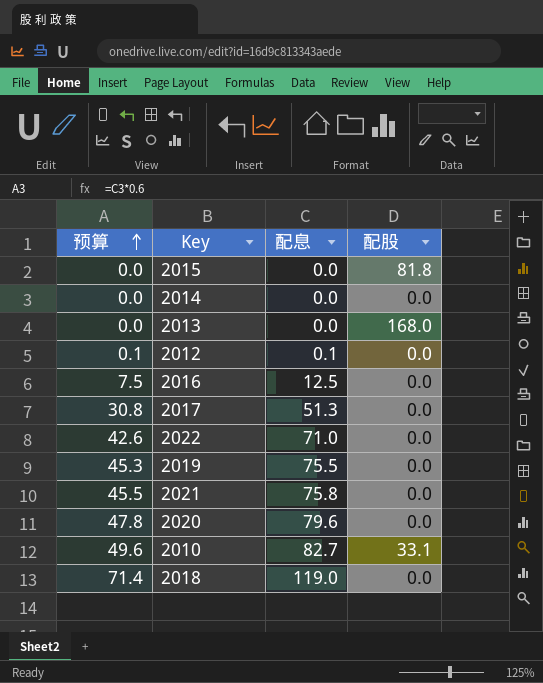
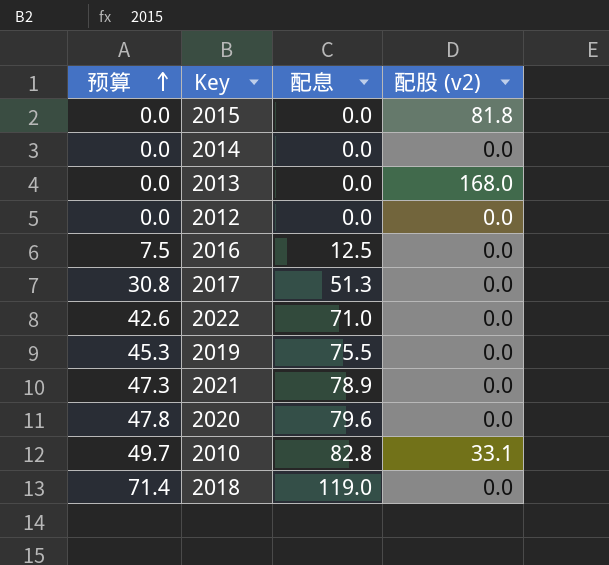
column name: 配股 -> 配股 (v2)
2012 | 预算: 0.1 -> 0.0
2012 | 配息: 0.1 -> 0.0
2021 | 预算: 45.5 -> 47.3
2021 | 配息: 75.8 -> 78.9
2010 | 预算: 49.6 -> 49.7
2010 | 配息: 82.7 -> 82.8

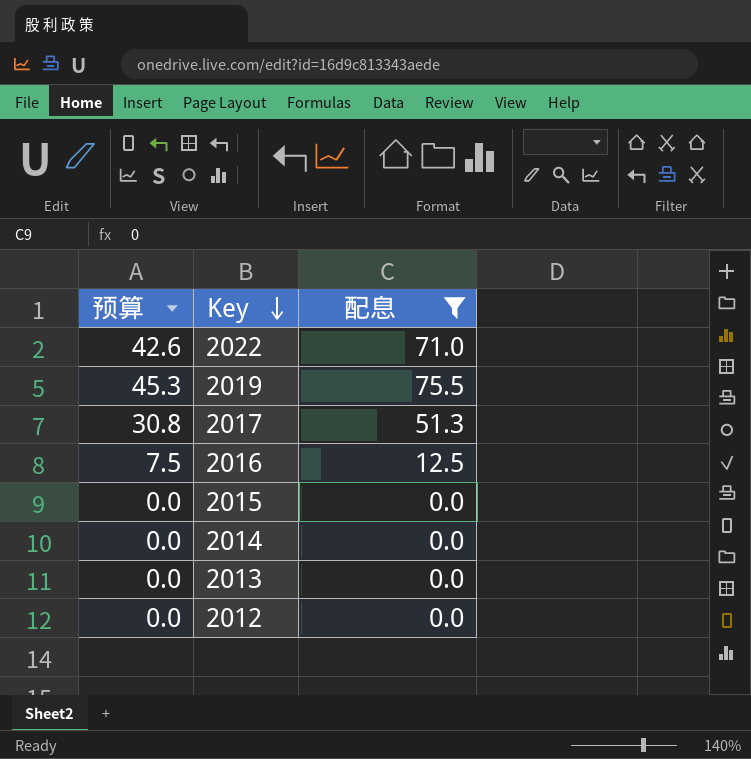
filter: none -> 配息 <= 75.5
row order: 预算 ascending -> Key descending
column 配股 (v2) | position: 4 -> none

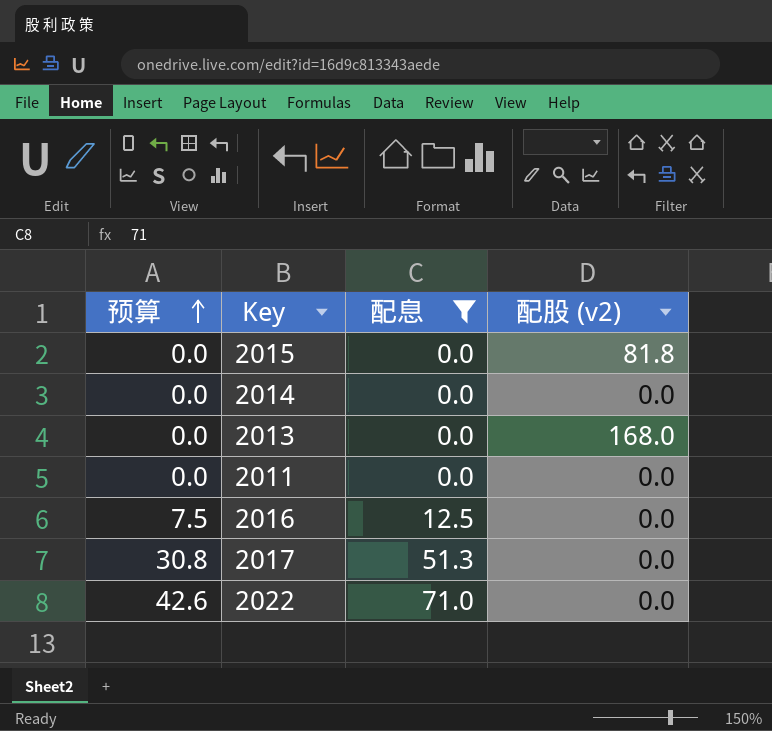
row order: Key descending -> 预算 ascending
column 配股 (v2) | position: none -> 4
row 2019: 45.3 | 75.5 -> none
row 2012: 0.0 | 0.0 -> none
row 2011: none -> 0.0 | 0.0 | 0.0

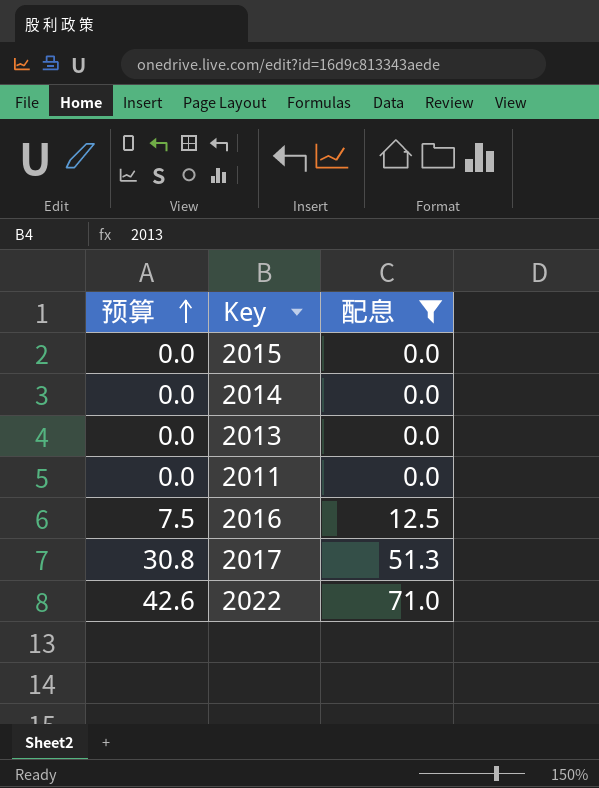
column 配股 (v2) | position: 4 -> none

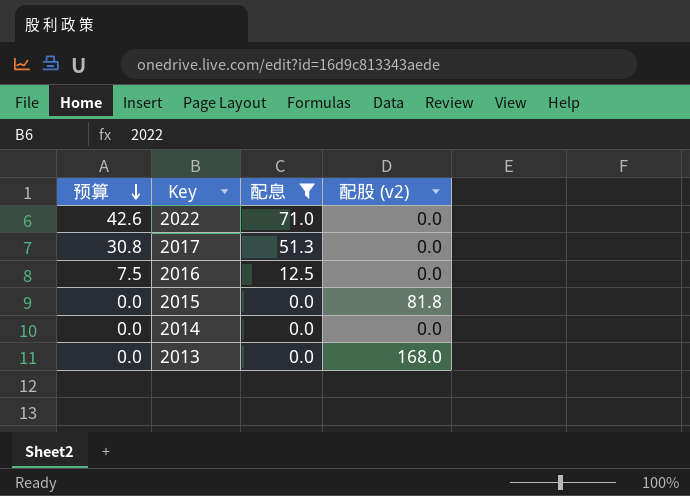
row order: 预算 ascending -> 预算 descending
column 配股 (v2) | position: none -> 4
row 2011: 0.0 | 0.0 -> none

